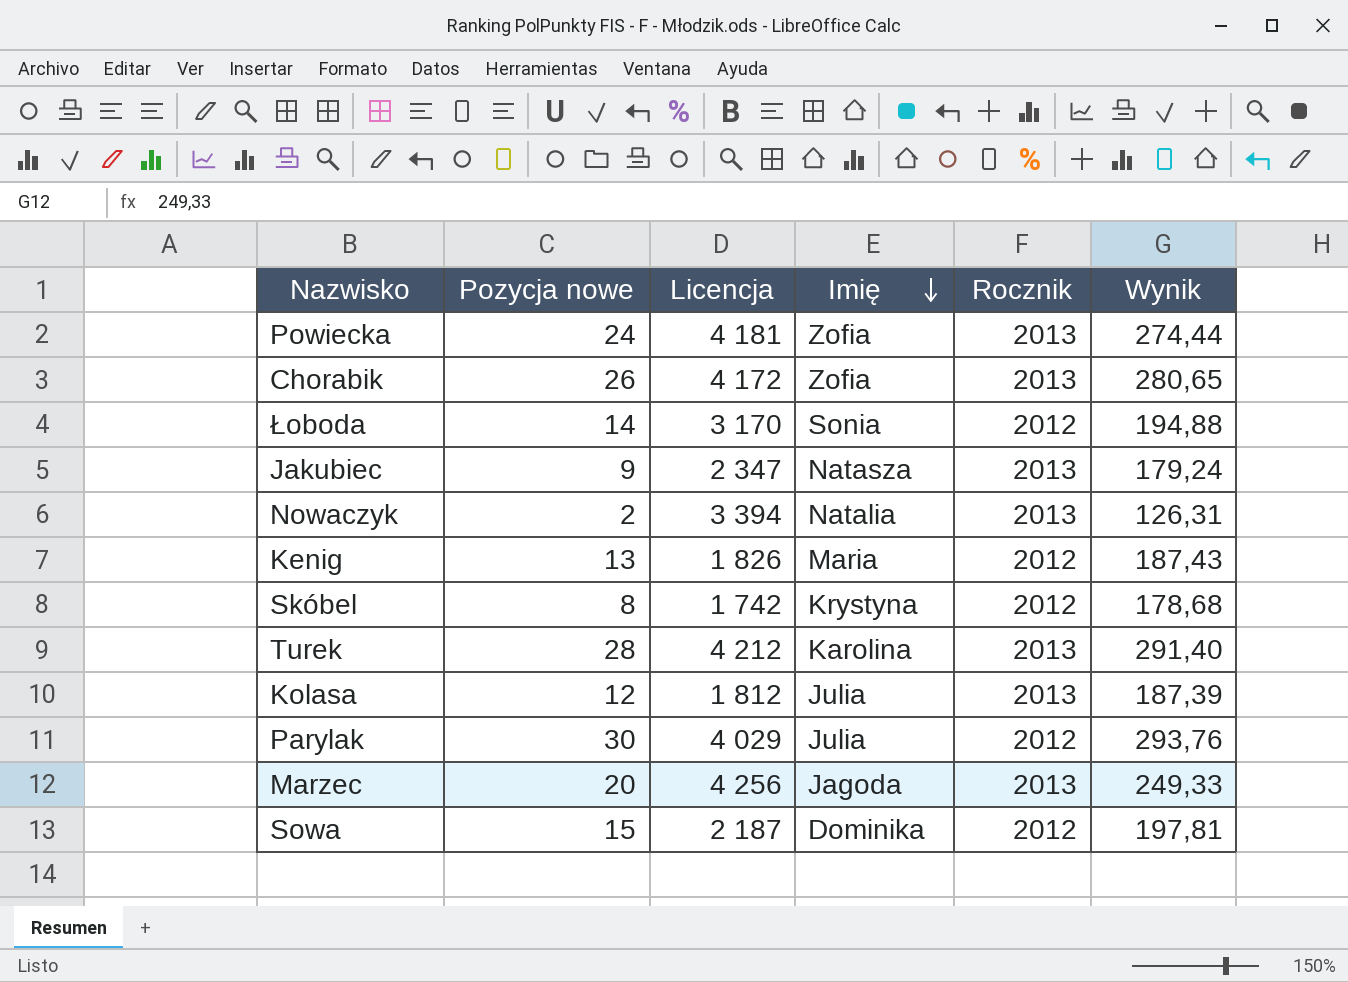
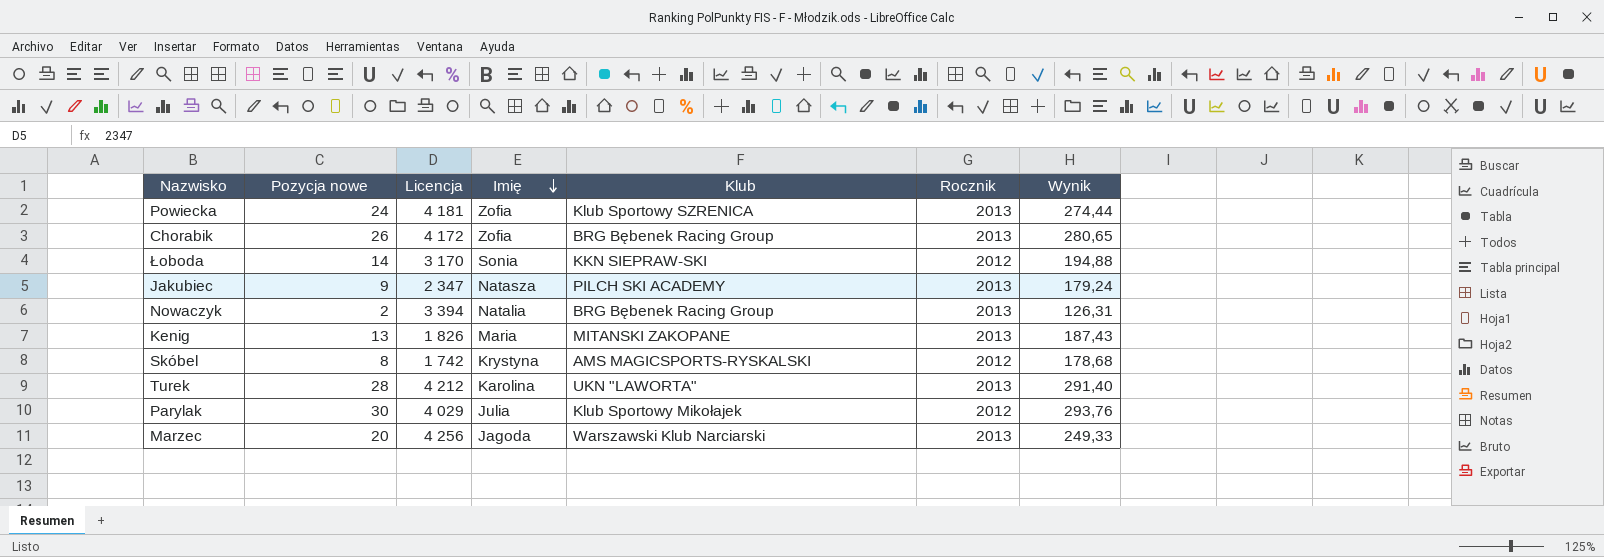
column Klub | position: none -> 5
row Kolasa: 12 | 1 812 | Julia | 2013 | 187,39 -> none
row Sowa: 15 | 2 187 | Dominika | 2012 | 197,81 -> none
Kenig | Rocznik: 2012 -> 2013

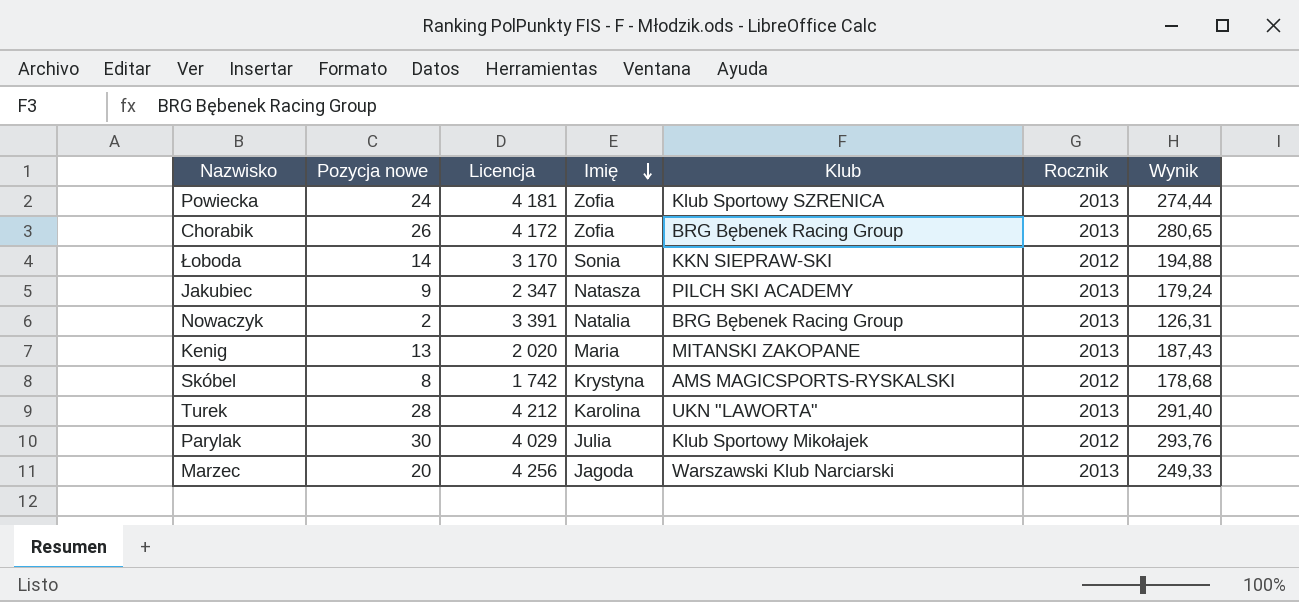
Nowaczyk | Licencja: 3 394 -> 3 391
Kenig | Licencja: 1 826 -> 2 020

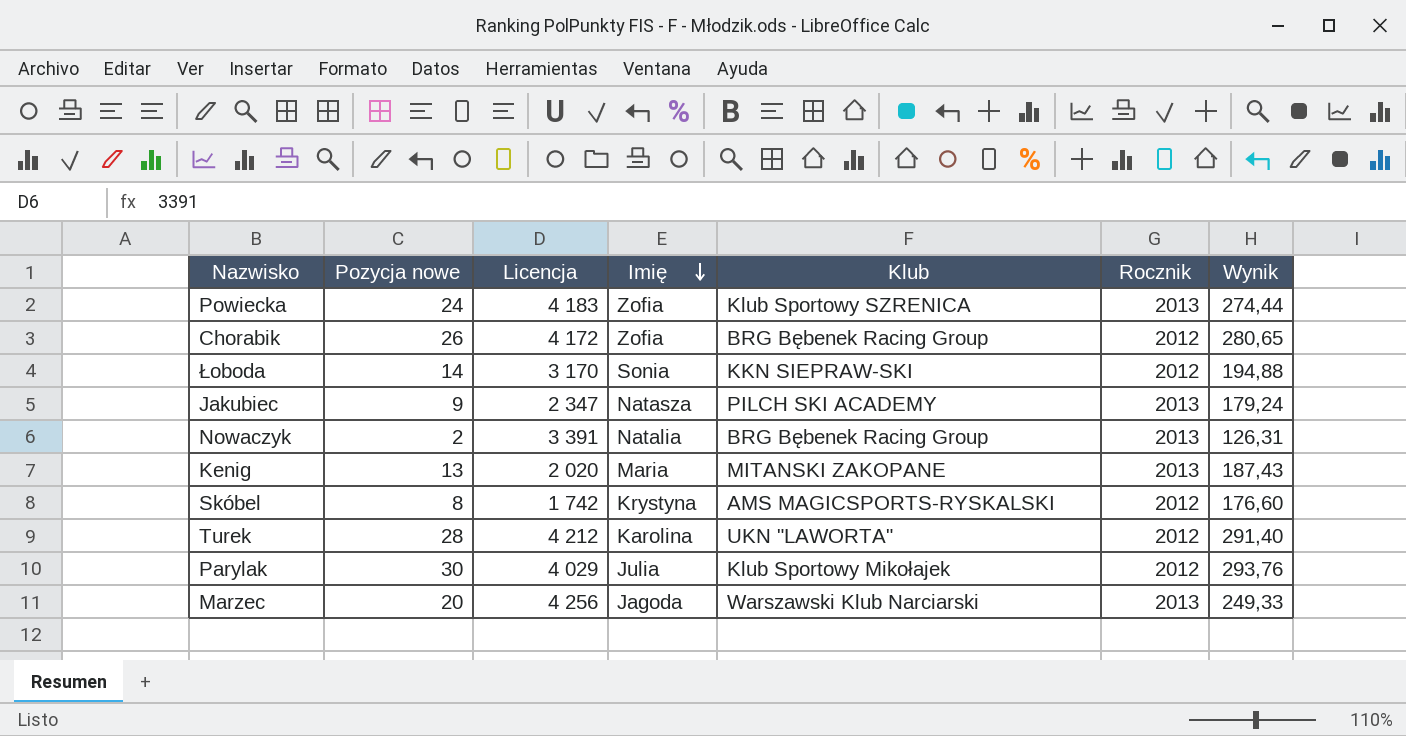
Powiecka | Licencja: 4 181 -> 4 183
Chorabik | Rocznik: 2013 -> 2012
Skóbel | Wynik: 178,68 -> 176,60
Turek | Rocznik: 2013 -> 2012

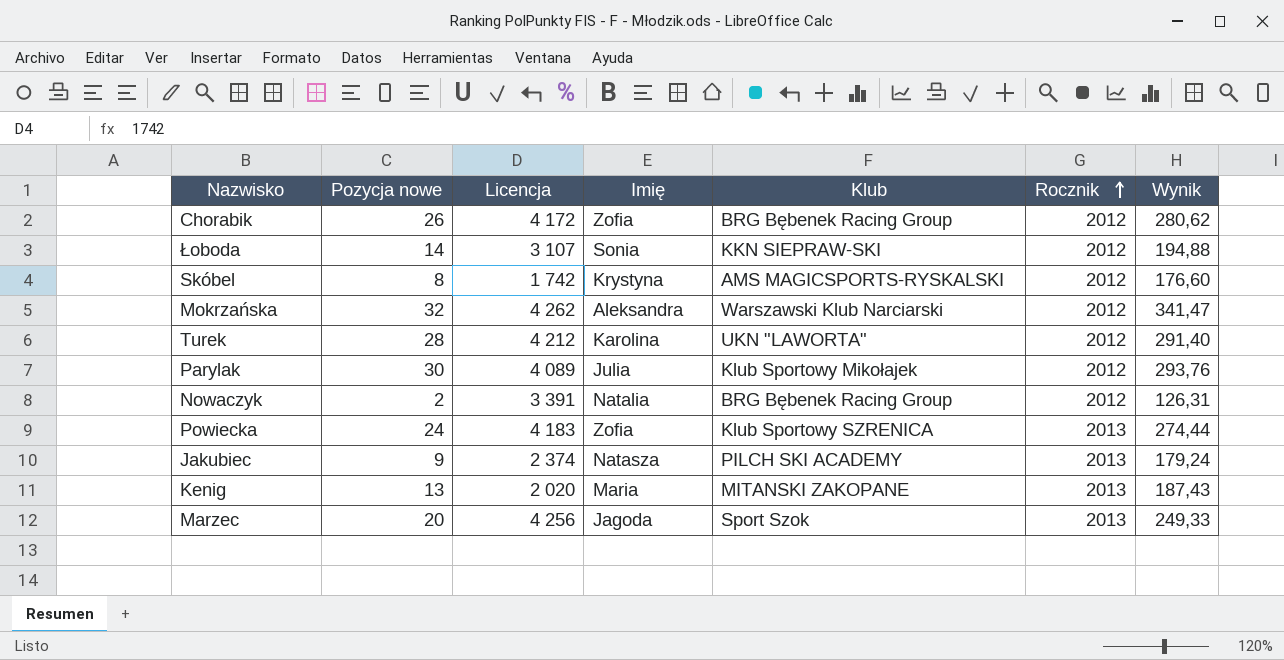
row order: Imię descending -> Rocznik ascending
Chorabik | Wynik: 280,65 -> 280,62
Łoboda | Licencja: 3 170 -> 3 107
row Mokrzańska: none -> 32 | 4 262 | Aleksandra | Warszawski Klub Narciarski | 2012 | 341,47
Parylak | Licencja: 4 029 -> 4 089
Nowaczyk | Rocznik: 2013 -> 2012
Jakubiec | Licencja: 2 347 -> 2 374
Marzec | Klub: Warszawski Klub Narciarski -> Sport Szok

